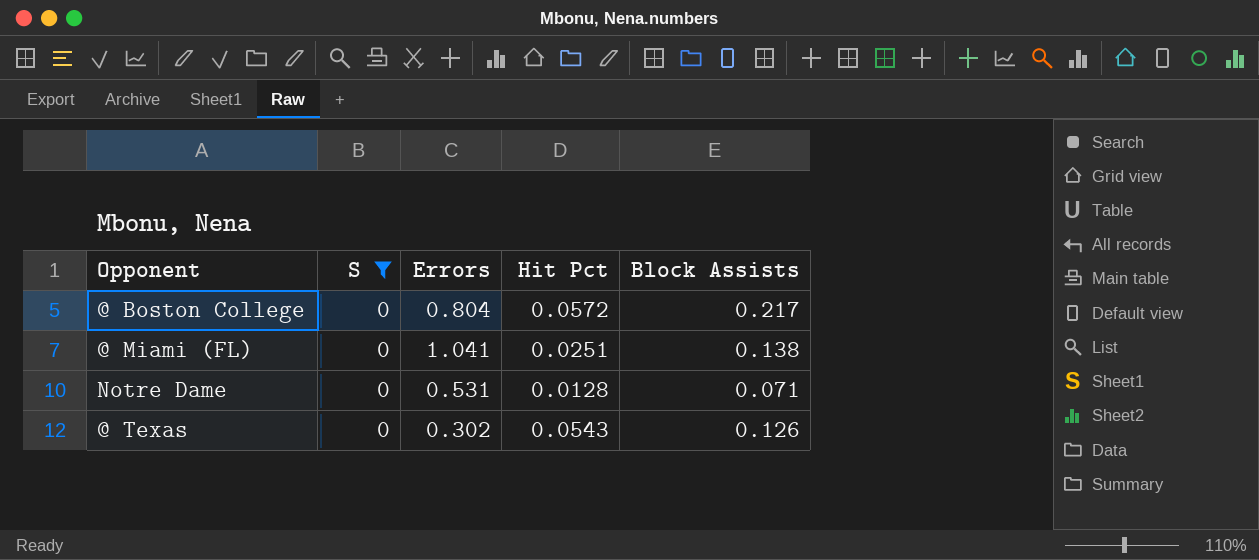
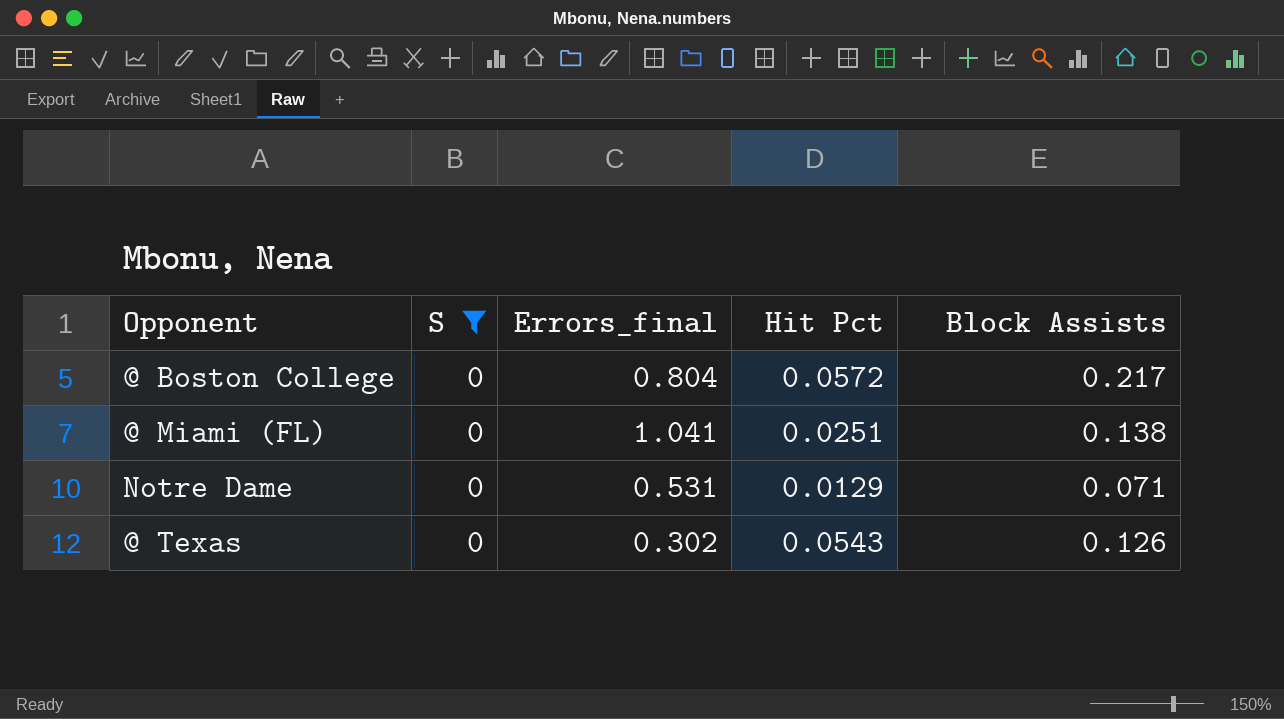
column name: Errors -> Errors_final
Notre Dame | Hit Pct: 0.0128 -> 0.0129

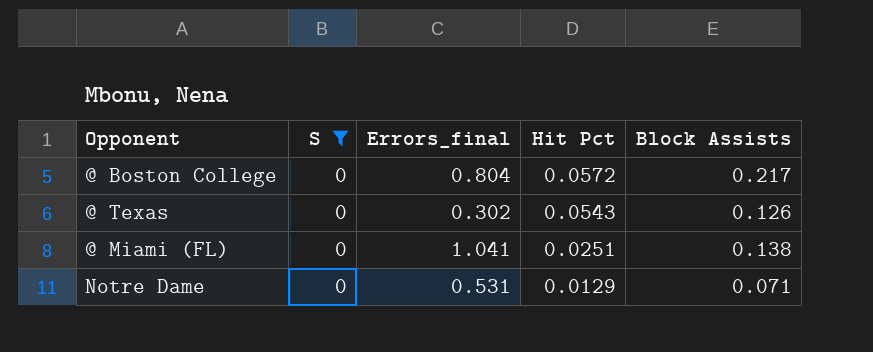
row order: none -> Hit Pct descending

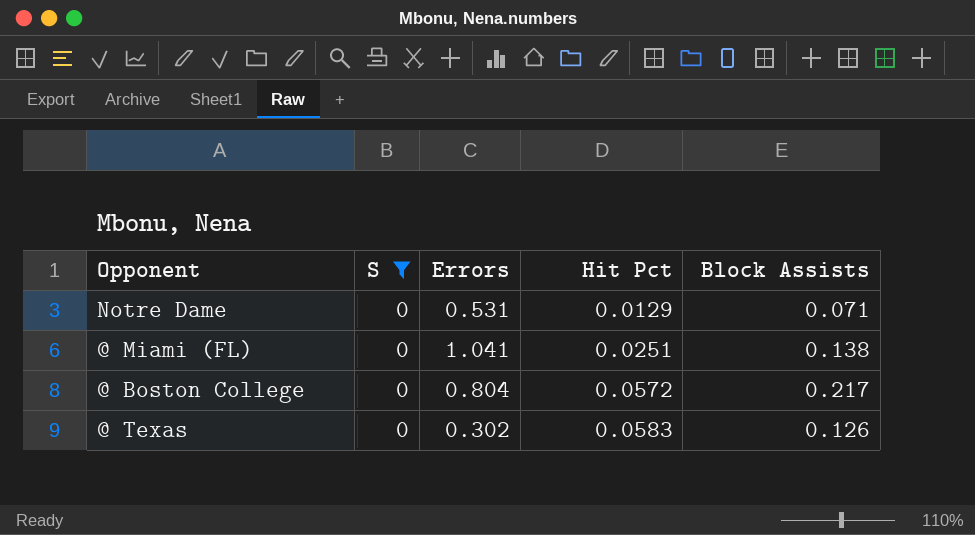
row order: Hit Pct descending -> Hit Pct ascending
column name: Errors_final -> Errors
@ Texas | Hit Pct: 0.0543 -> 0.0583

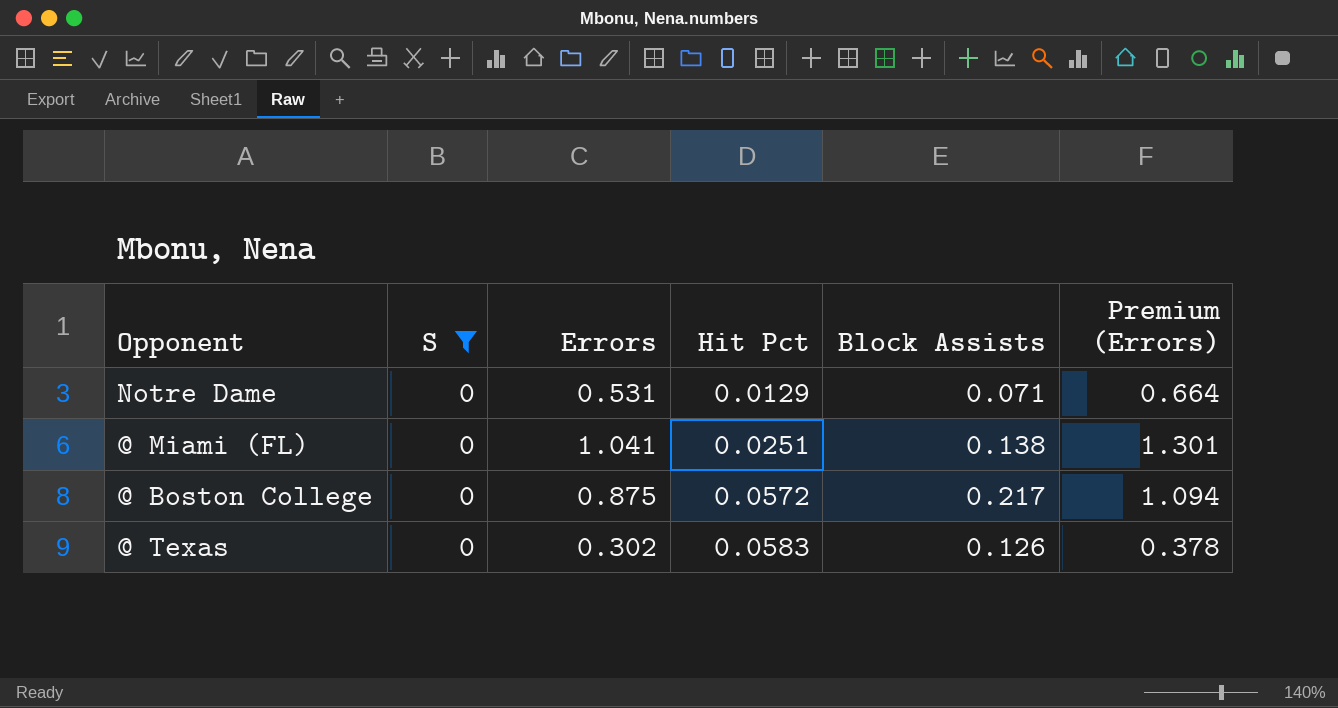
column Premium (Errors) | formula: none -> [Errors] * 1.25
@ Boston College | Errors: 0.804 -> 0.875

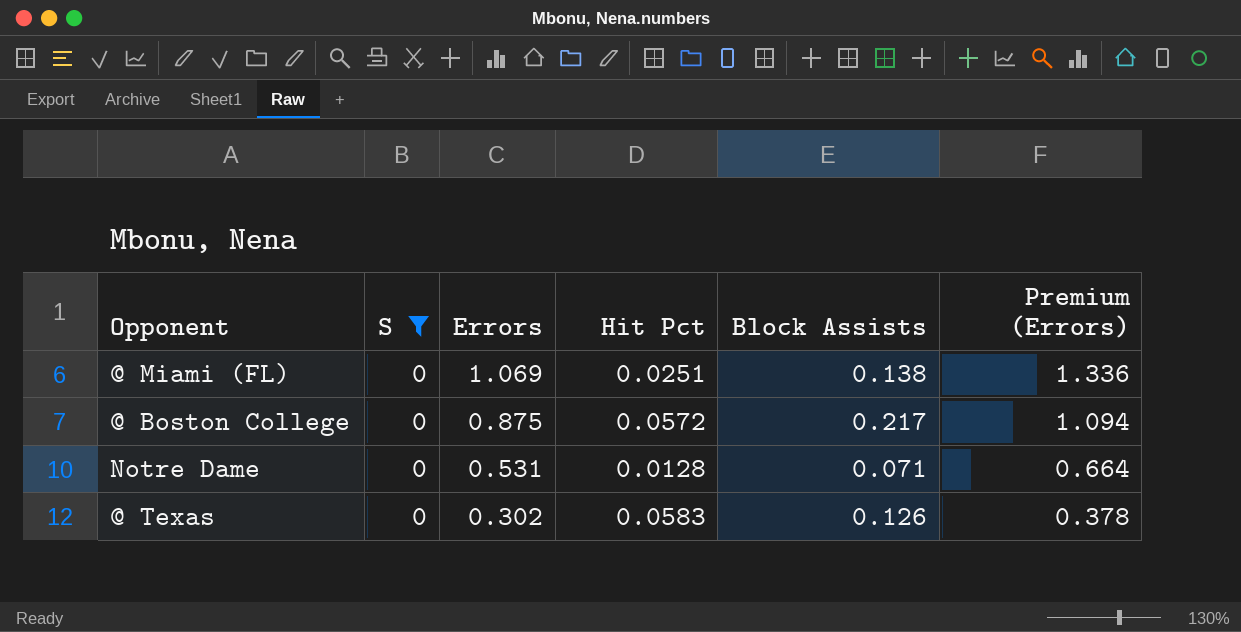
row order: Hit Pct ascending -> Errors descending
@ Miami (FL) | Errors: 1.041 -> 1.069
@ Miami (FL) | Premium (Errors): 1.301 -> 1.336
Notre Dame | Hit Pct: 0.0129 -> 0.0128

